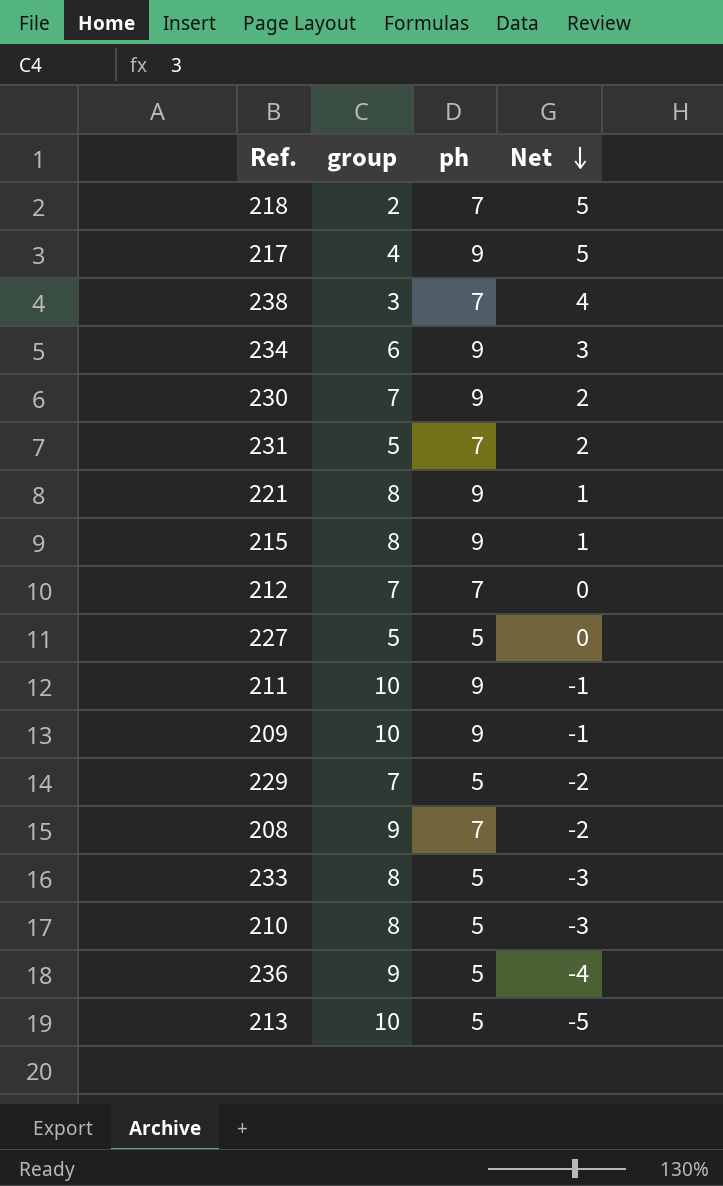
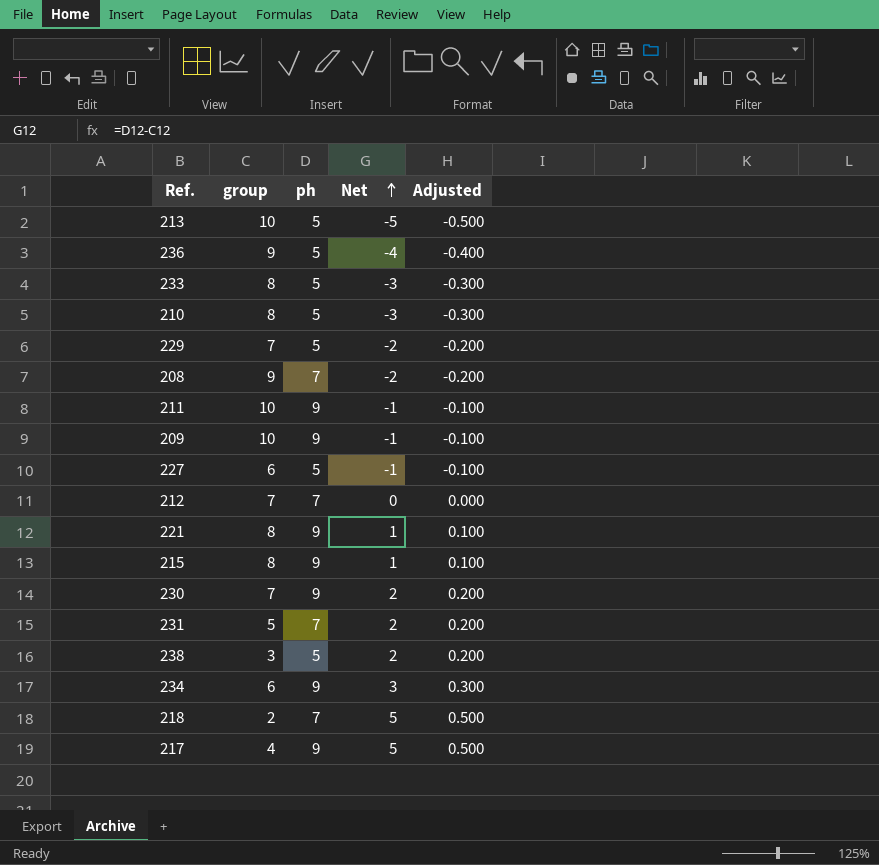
row order: Net descending -> Net ascending
column Adjusted | formula: none -> [Net] * 0.1
227 | group: 5 -> 6
227 | Net: 0 -> -1
238 | ph: 7 -> 5
238 | Net: 4 -> 2

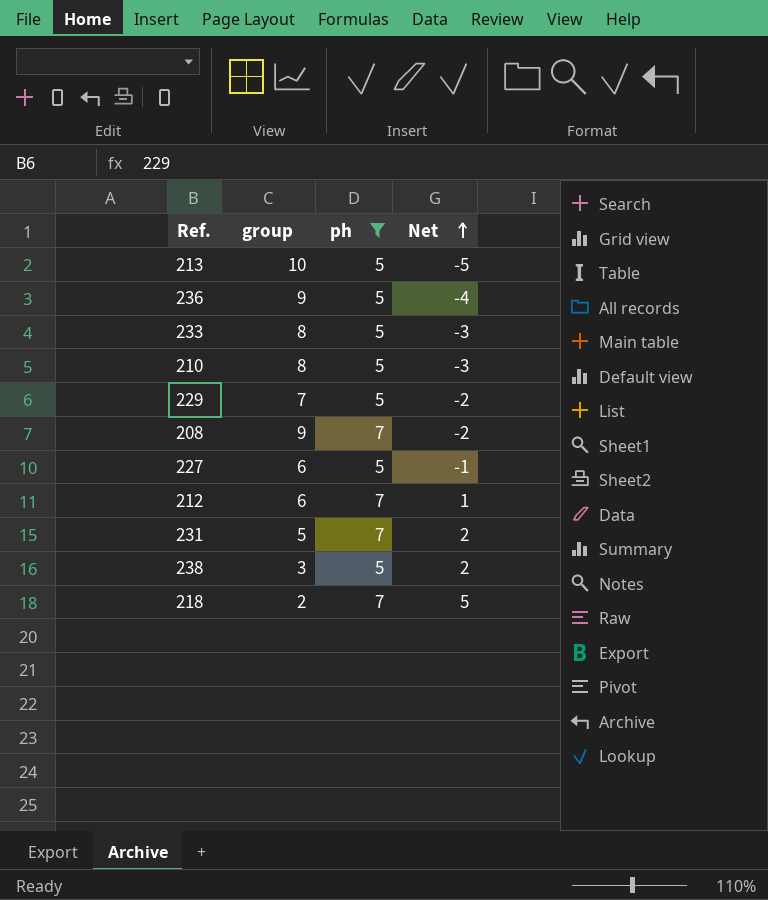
filter: none -> ph != 9
column Adjusted | formula: [Net] * 0.1 -> none
212 | group: 7 -> 6
212 | Net: 0 -> 1

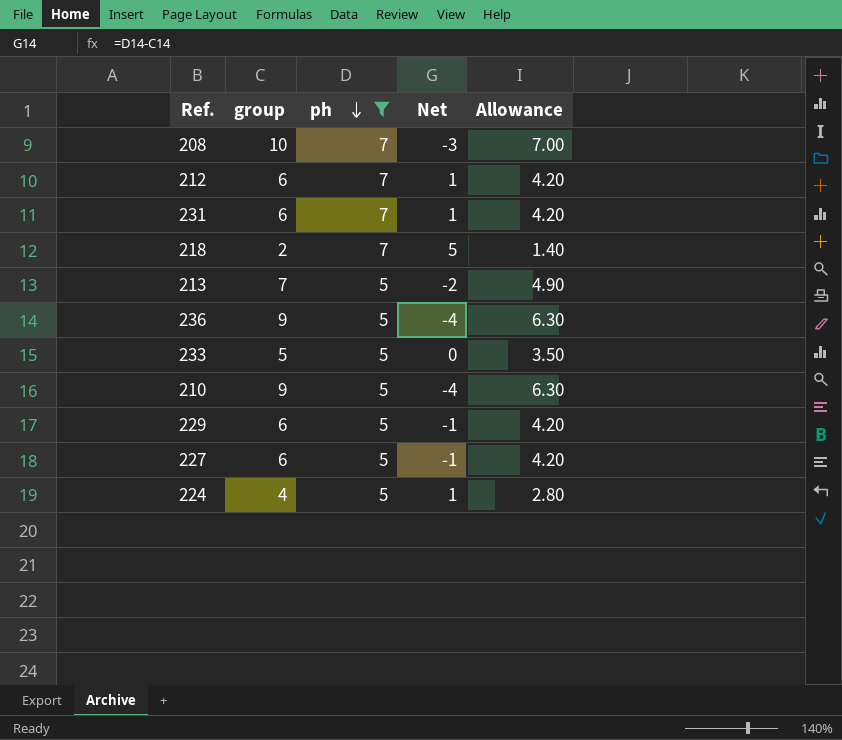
row order: Net ascending -> ph descending
column Allowance | formula: none -> [group] * 0.7
row 238: 3 | 5 | 2 -> none
208 | group: 9 -> 10
208 | Net: -2 -> -3
231 | group: 5 -> 6
231 | Net: 2 -> 1
213 | group: 10 -> 7
213 | Net: -5 -> -2
233 | group: 8 -> 5
233 | Net: -3 -> 0
210 | group: 8 -> 9
210 | Net: -3 -> -4
229 | group: 7 -> 6
229 | Net: -2 -> -1
row 224: none -> 4 | 5 | 1 | 2.80

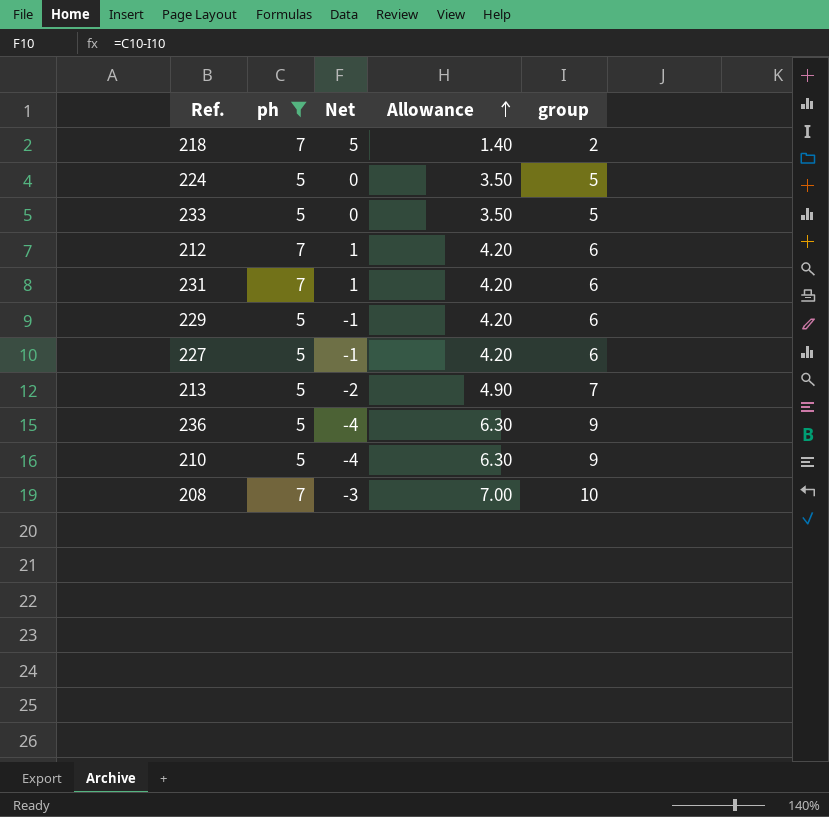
row order: ph descending -> Allowance ascending
column group | position: 2 -> 5
224 | Net: 1 -> 0
224 | Allowance: 2.80 -> 3.50
224 | group: 4 -> 5

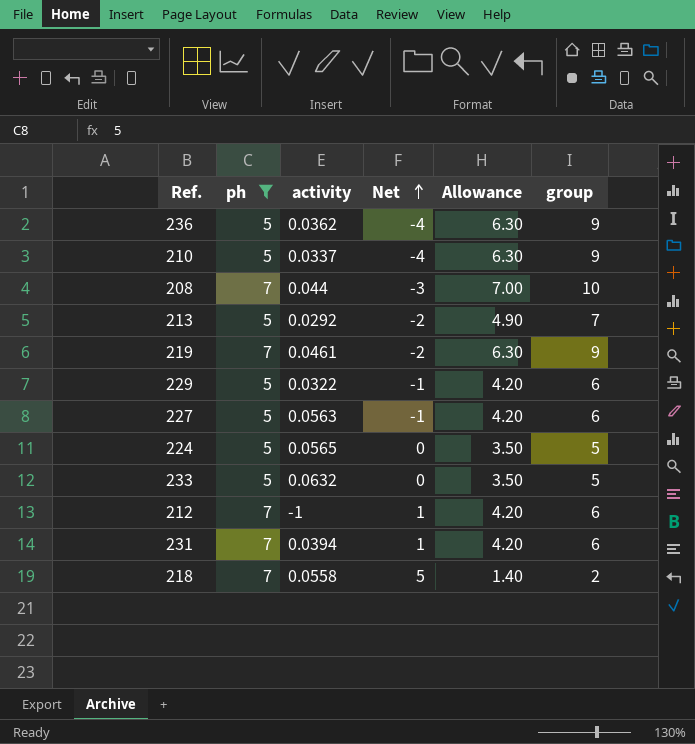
row order: Allowance ascending -> Net ascending
column activity | position: none -> 3
row 219: none -> 7 | 0.0461 | -2 | 6.30 | 9

